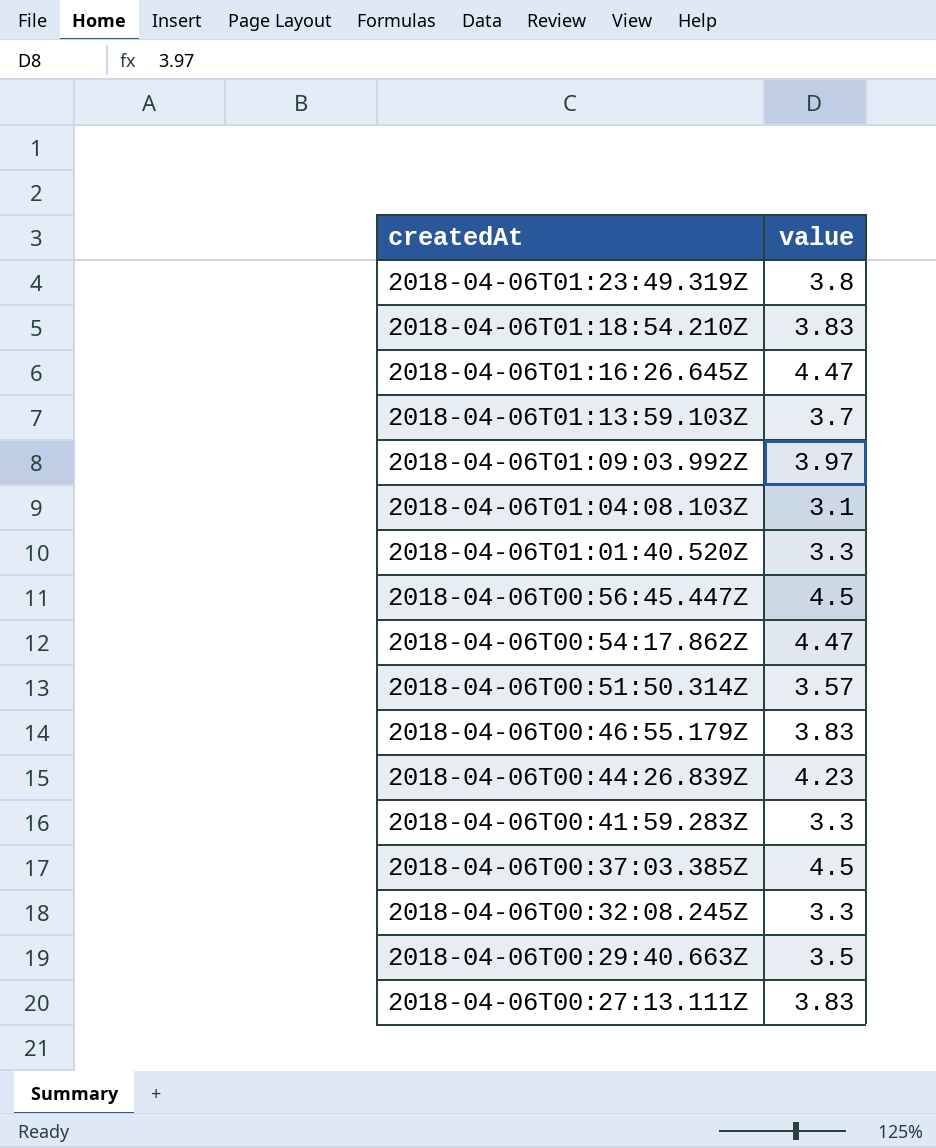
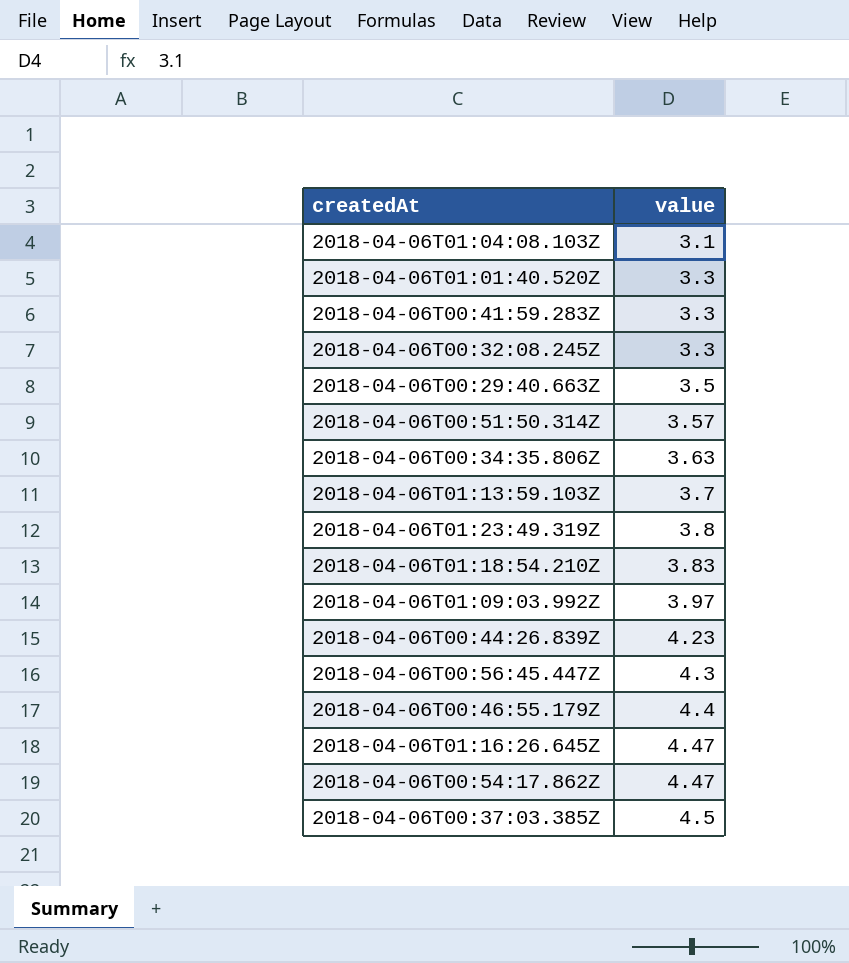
row order: createdAt descending -> value ascending
row 2018-04-06T00:27:13.111Z: 3.83 -> none
row 2018-04-06T00:34:35.806Z: none -> 3.63
2018-04-06T00:56:45.447Z | value: 4.5 -> 4.3
2018-04-06T00:46:55.179Z | value: 3.83 -> 4.4

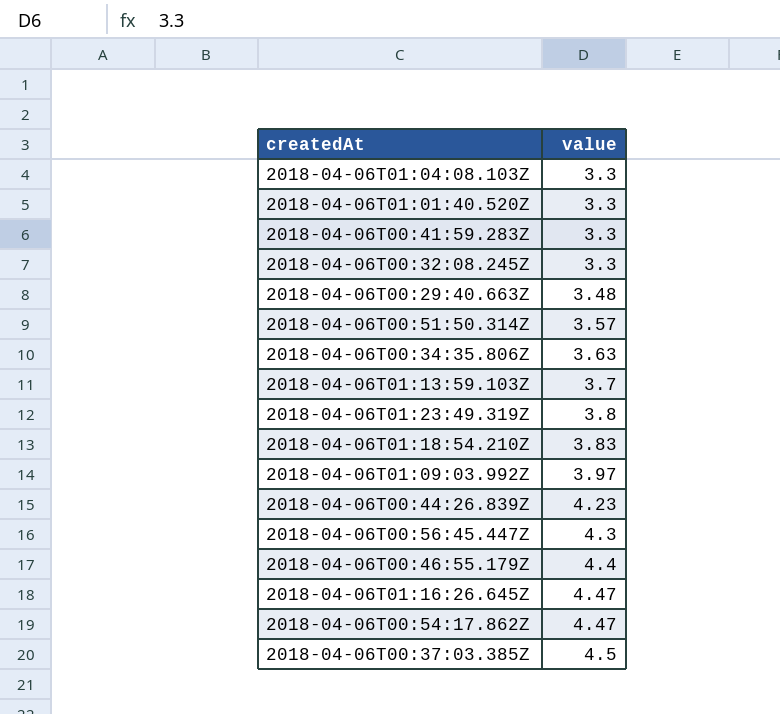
2018-04-06T01:04:08.103Z | value: 3.1 -> 3.3
2018-04-06T00:29:40.663Z | value: 3.5 -> 3.48

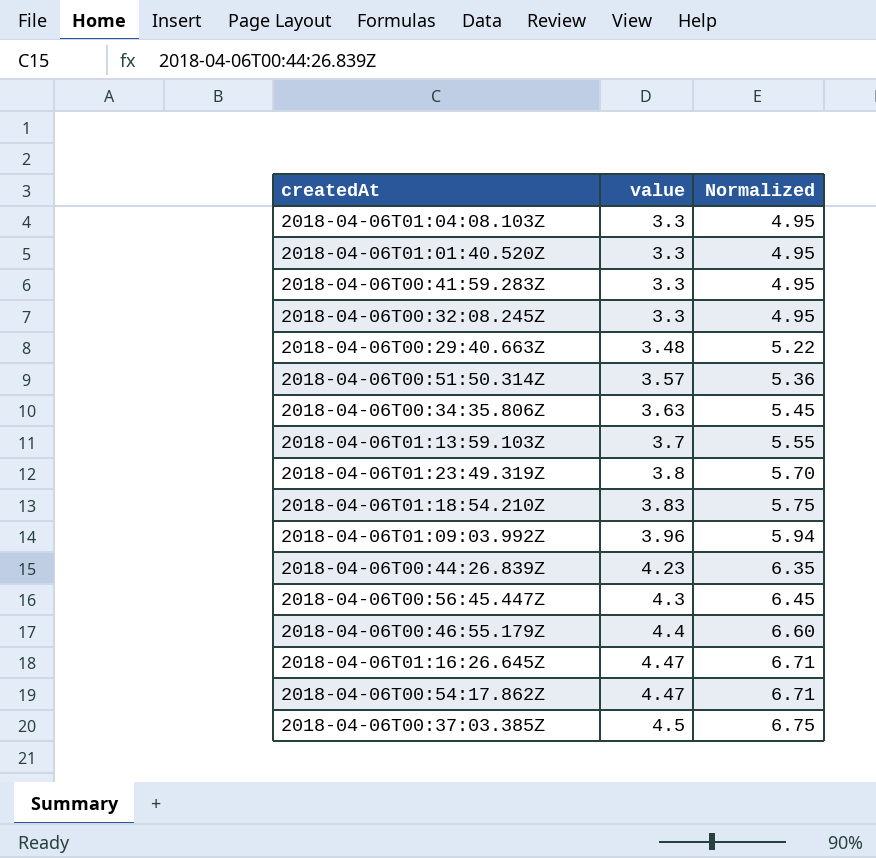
column Normalized | formula: none -> [value] * 1.5
2018-04-06T01:09:03.992Z | value: 3.97 -> 3.96

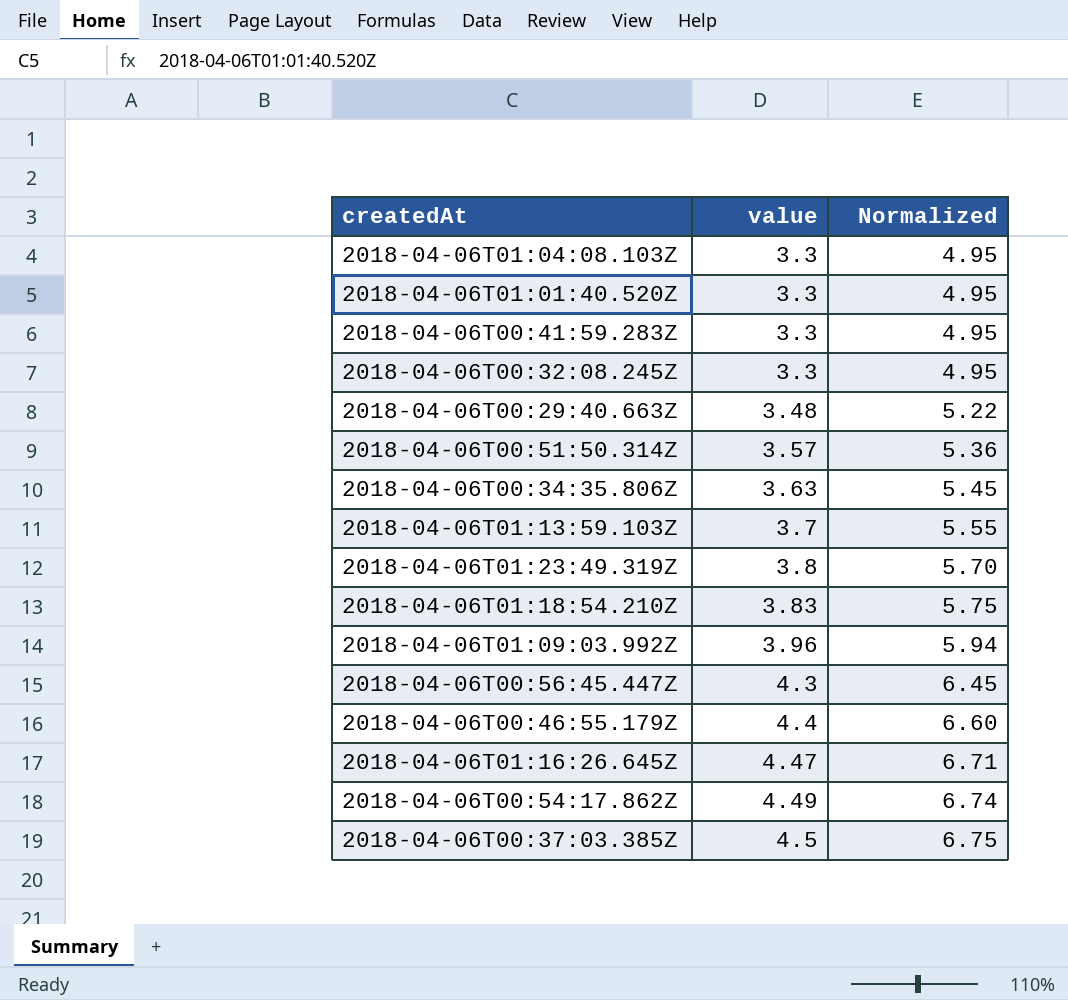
row 2018-04-06T00:44:26.839Z: 4.23 | 6.35 -> none
2018-04-06T00:54:17.862Z | value: 4.47 -> 4.49
2018-04-06T00:54:17.862Z | Normalized: 6.71 -> 6.74

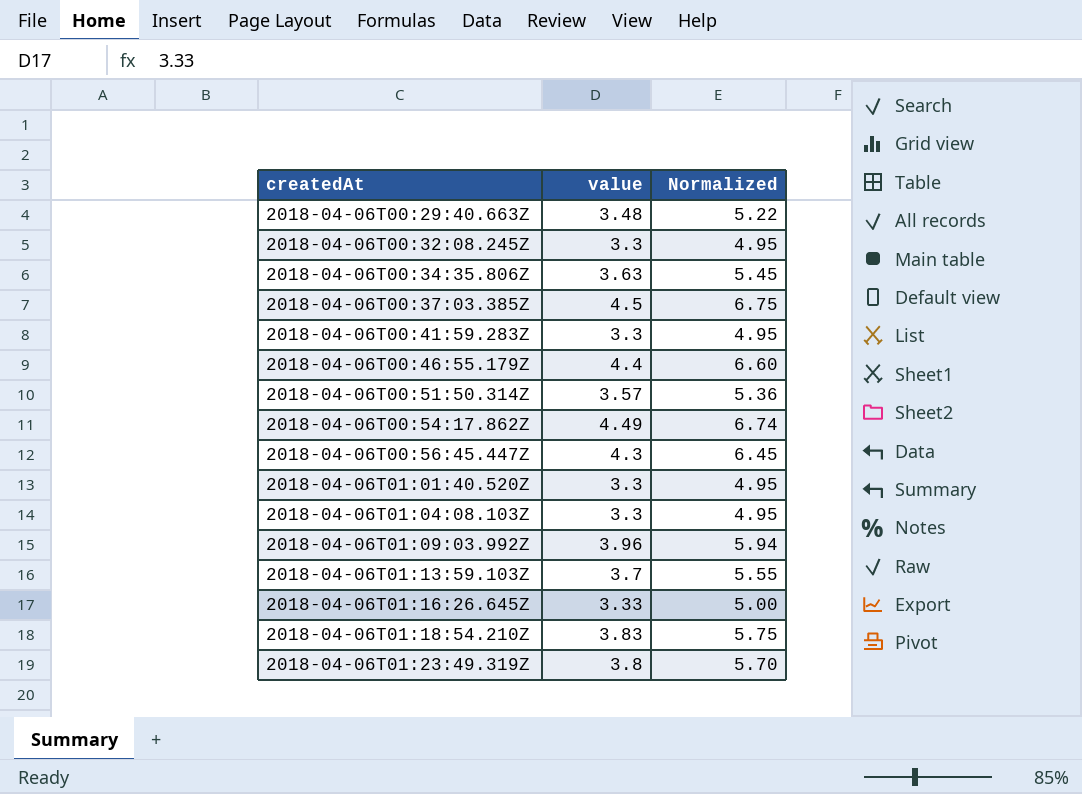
row order: value ascending -> createdAt ascending
2018-04-06T01:16:26.645Z | value: 4.47 -> 3.33
2018-04-06T01:16:26.645Z | Normalized: 6.71 -> 5.00

